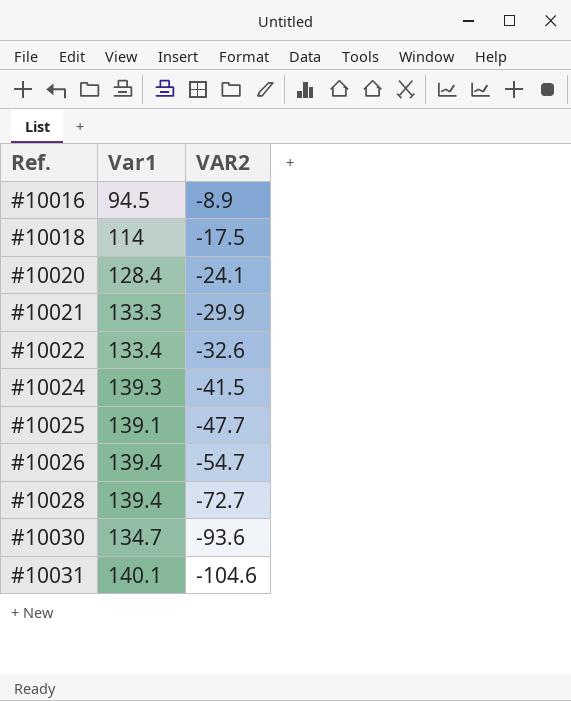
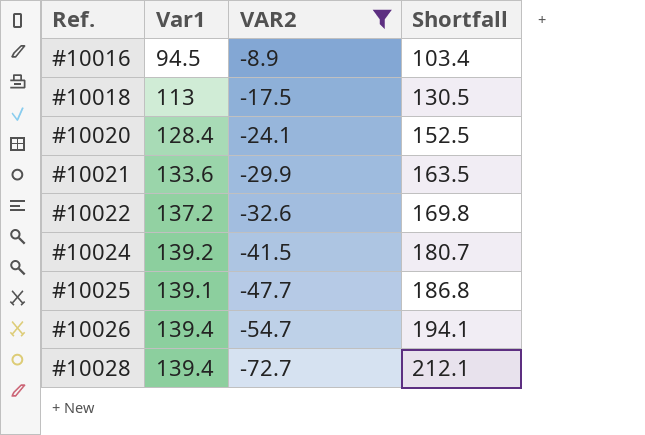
filter: none -> VAR2 >= -72.7
column Shortfall | formula: none -> [Var1] - [VAR2]
#10018 | Var1: 114 -> 113
#10021 | Var1: 133.3 -> 133.6
#10022 | Var1: 133.4 -> 137.2
#10024 | Var1: 139.3 -> 139.2

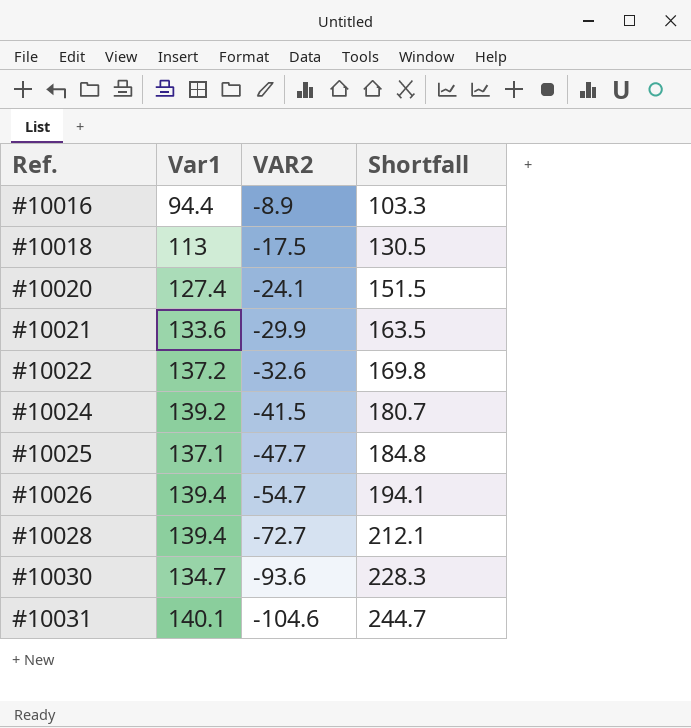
filter: VAR2 >= -72.7 -> none
#10016 | Var1: 94.5 -> 94.4
#10016 | Shortfall: 103.4 -> 103.3
#10020 | Var1: 128.4 -> 127.4
#10020 | Shortfall: 152.5 -> 151.5
#10025 | Var1: 139.1 -> 137.1
#10025 | Shortfall: 186.8 -> 184.8

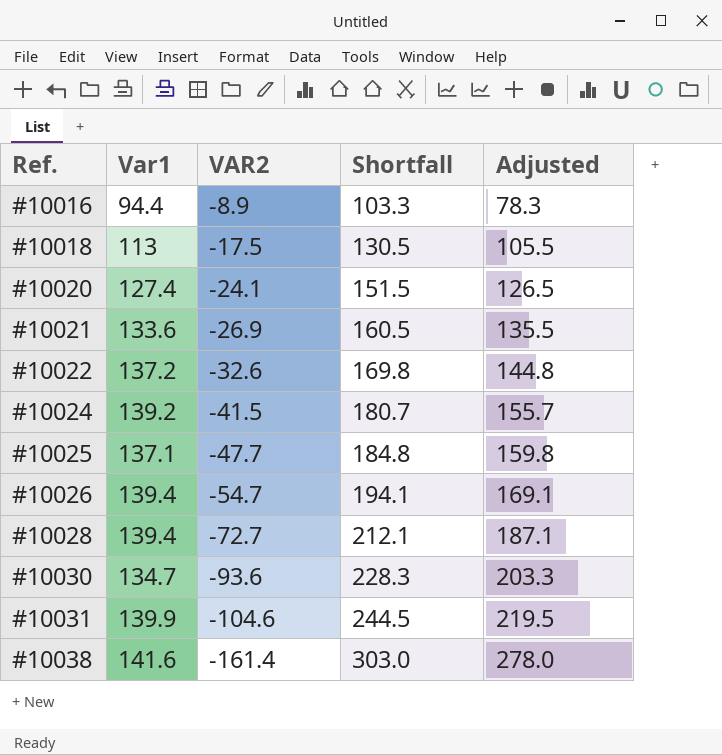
column Adjusted | formula: none -> [Shortfall] - 25
#10021 | VAR2: -29.9 -> -26.9
#10021 | Shortfall: 163.5 -> 160.5
#10031 | Var1: 140.1 -> 139.9
#10031 | Shortfall: 244.7 -> 244.5
row #10038: none -> 141.6 | -161.4 | 303.0 | 278.0

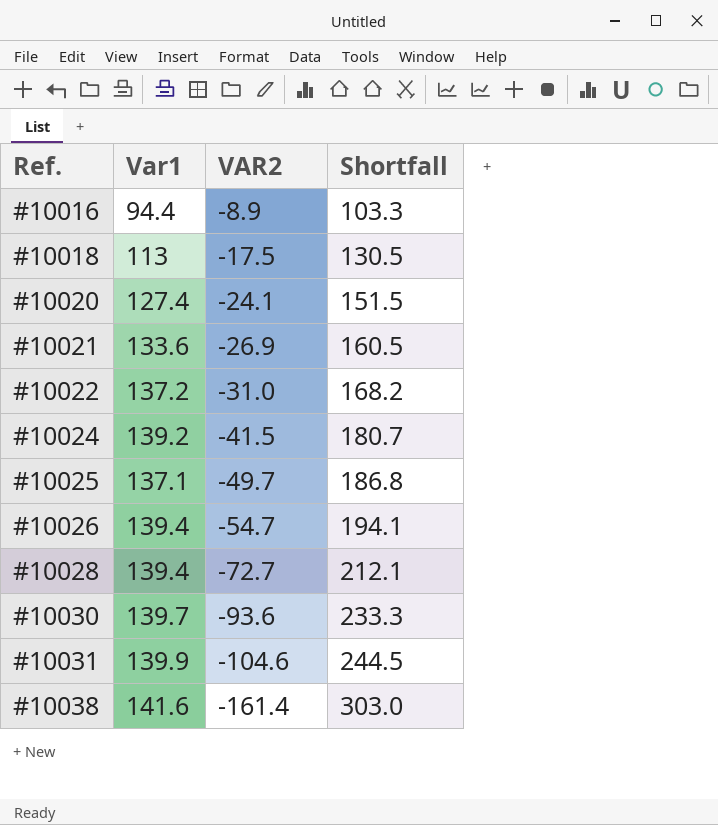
column Adjusted | formula: [Shortfall] - 25 -> none
#10022 | VAR2: -32.6 -> -31.0
#10022 | Shortfall: 169.8 -> 168.2
#10025 | VAR2: -47.7 -> -49.7
#10025 | Shortfall: 184.8 -> 186.8
#10030 | Var1: 134.7 -> 139.7
#10030 | Shortfall: 228.3 -> 233.3

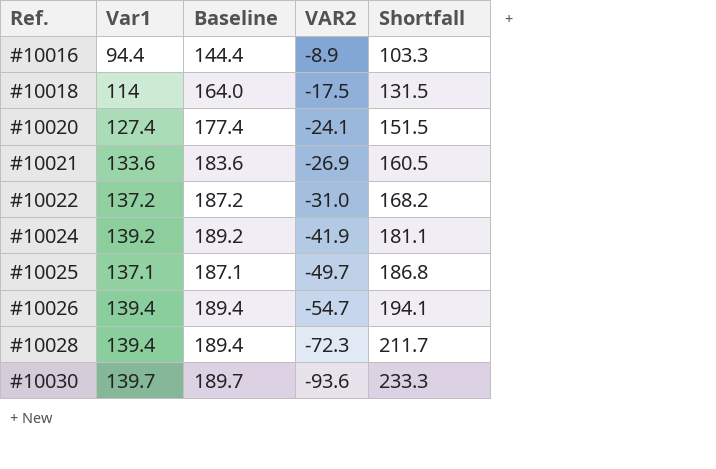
column Baseline | formula: none -> [Var1] + 50
row #10031: 139.9 | -104.6 | 244.5 -> none
row #10038: 141.6 | -161.4 | 303.0 -> none
#10018 | Var1: 113 -> 114
#10018 | Shortfall: 130.5 -> 131.5
#10024 | VAR2: -41.5 -> -41.9
#10024 | Shortfall: 180.7 -> 181.1
#10028 | VAR2: -72.7 -> -72.3
#10028 | Shortfall: 212.1 -> 211.7

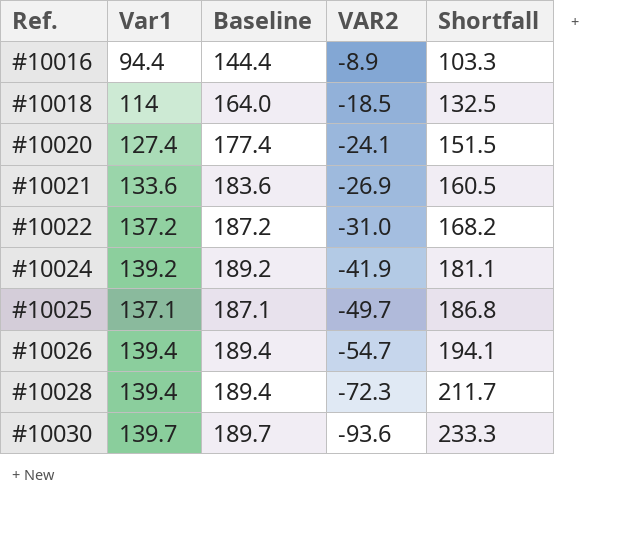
#10018 | VAR2: -17.5 -> -18.5
#10018 | Shortfall: 131.5 -> 132.5

